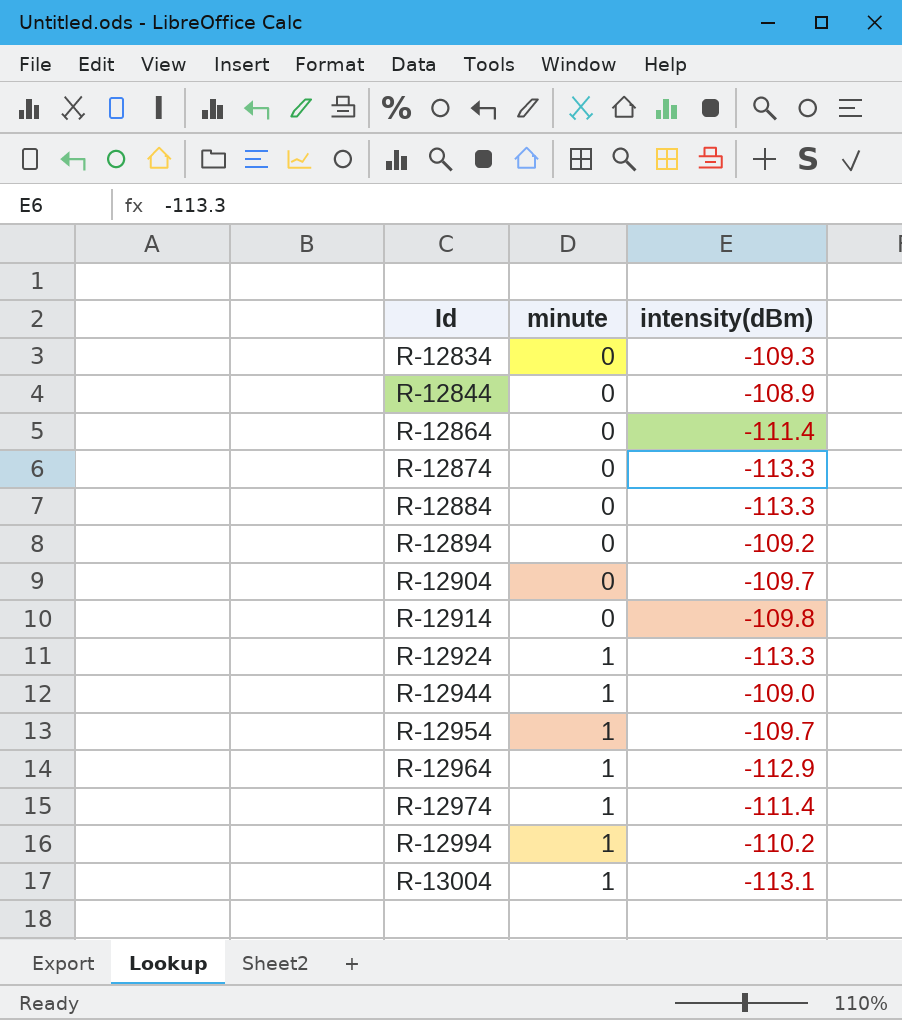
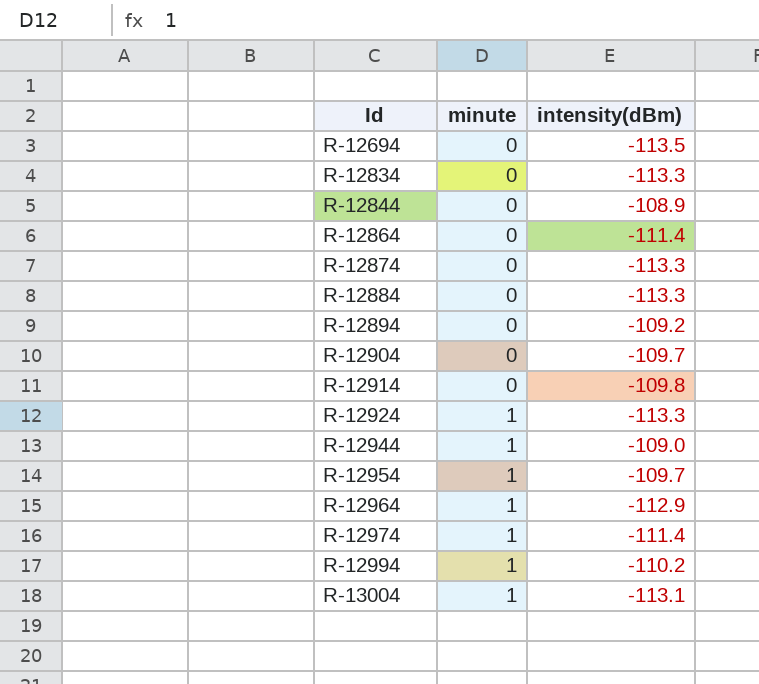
row R-12694: none -> 0 | -113.5
R-12834 | intensity(dBm): -109.3 -> -113.3

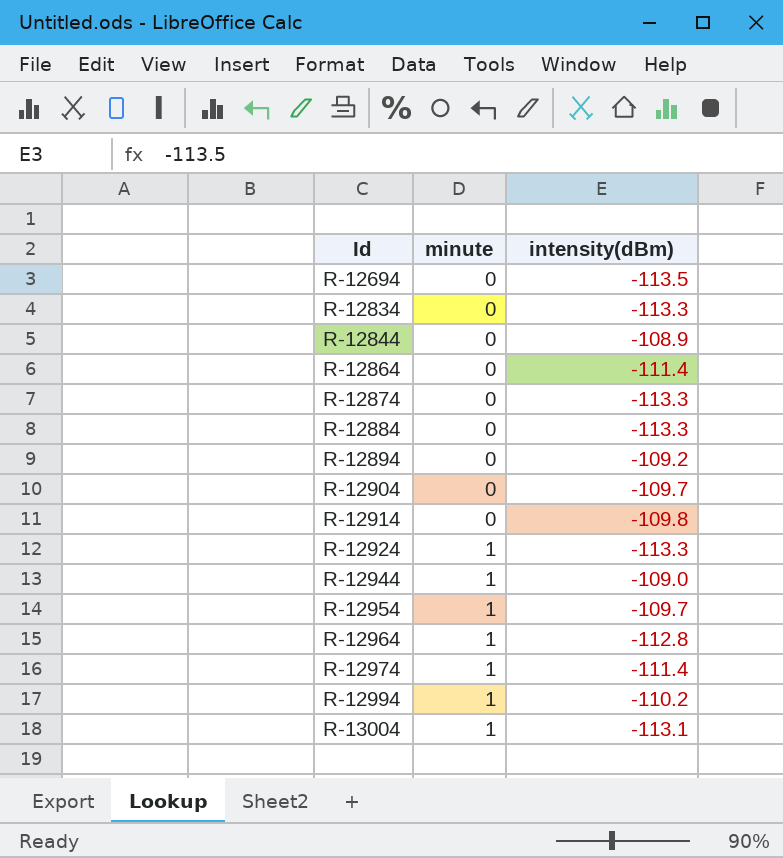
R-12964 | intensity(dBm): -112.9 -> -112.8

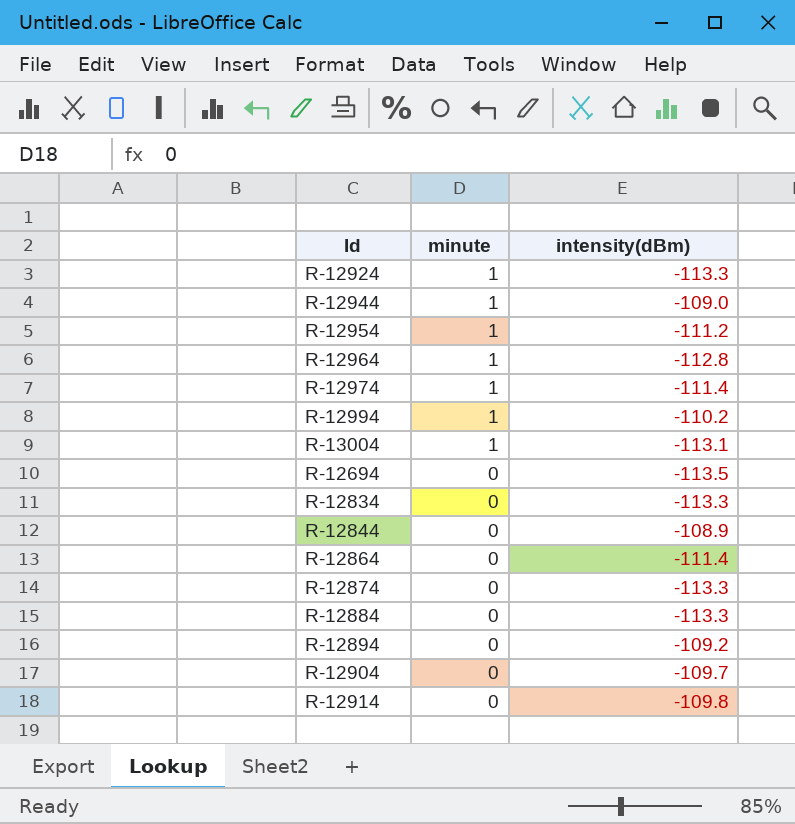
row order: Id ascending -> minute descending
R-12954 | intensity(dBm): -109.7 -> -111.2

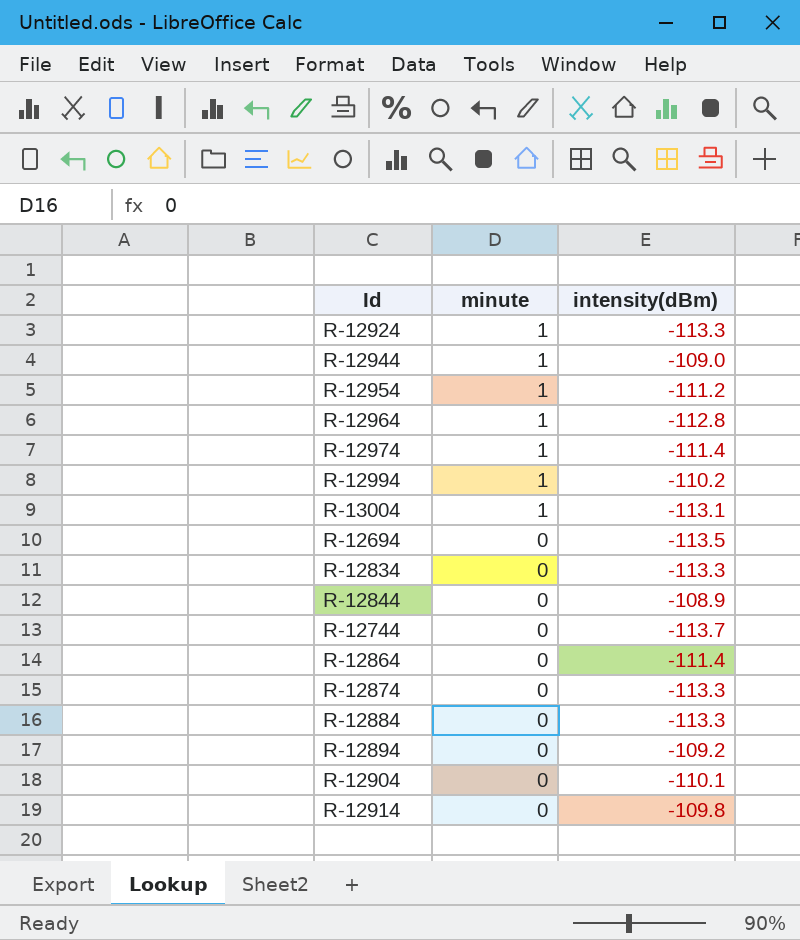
row R-12744: none -> 0 | -113.7
R-12904 | intensity(dBm): -109.7 -> -110.1

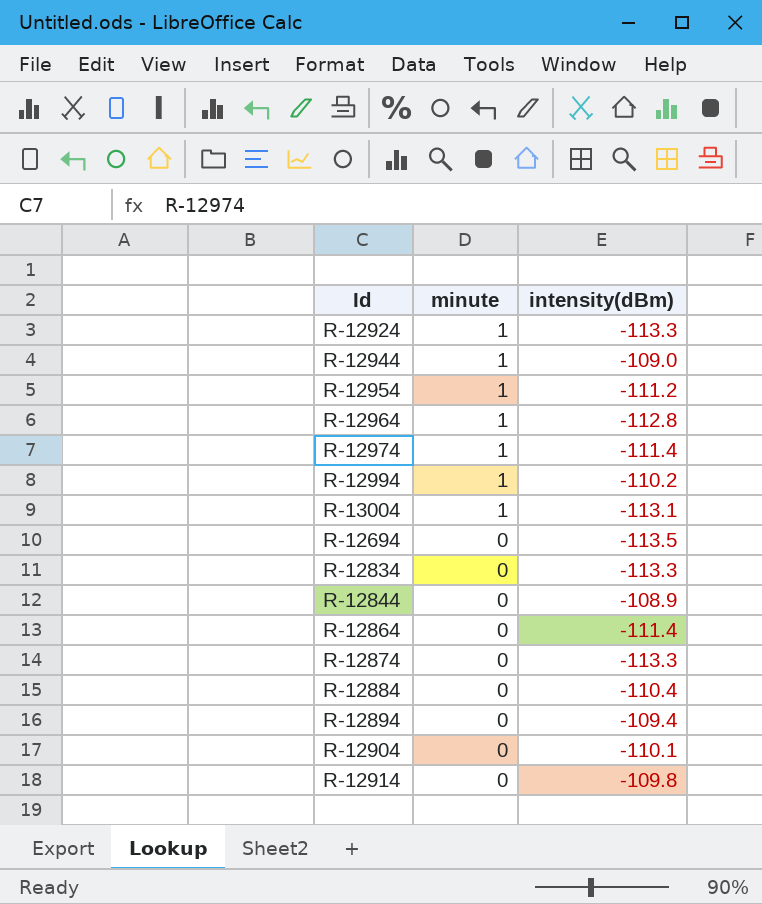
row R-12744: 0 | -113.7 -> none
R-12884 | intensity(dBm): -113.3 -> -110.4
R-12894 | intensity(dBm): -109.2 -> -109.4

